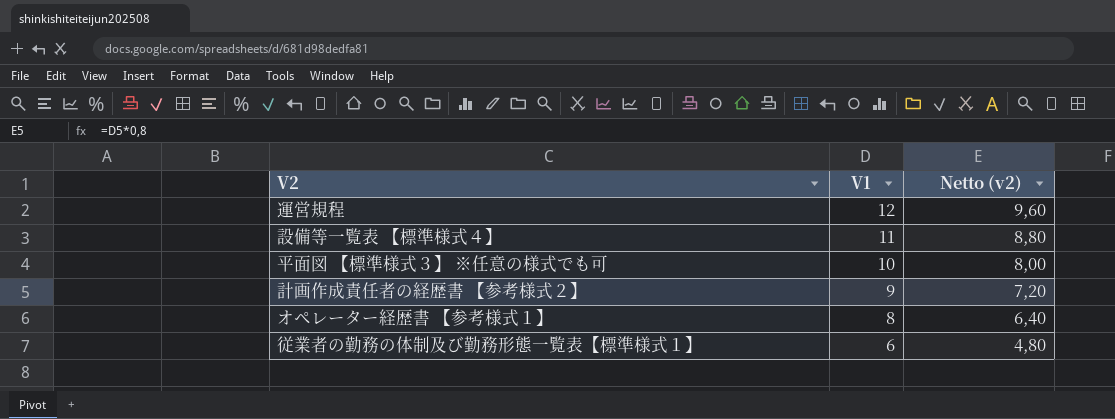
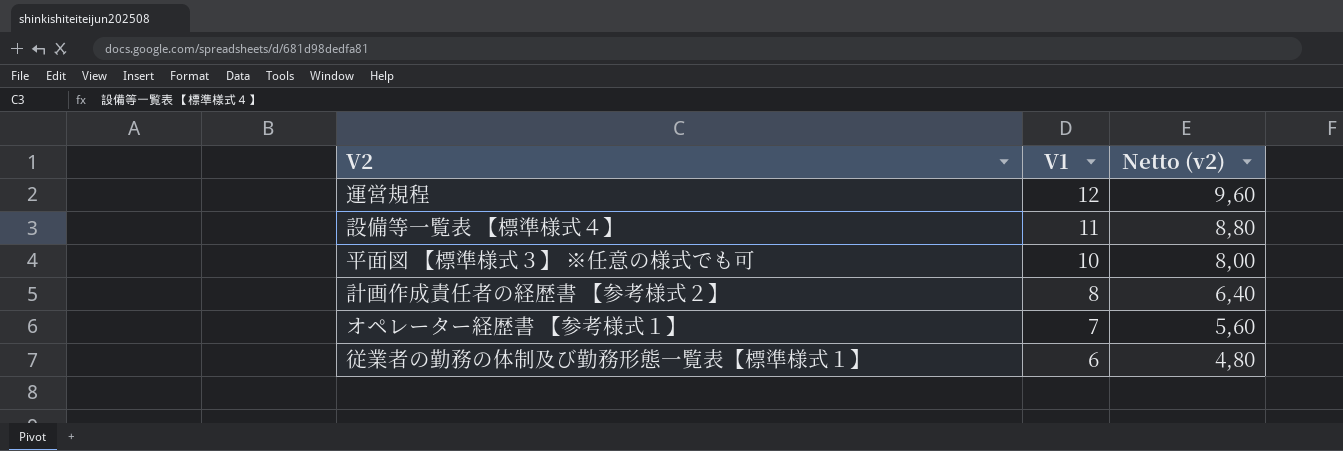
計画作成責任者の経歴書 【参考様式２】 | V1: 9 -> 8
計画作成責任者の経歴書 【参考様式２】 | Netto (v2): 7,20 -> 6,40
オペレーター経歴書 【参考様式１】 | V1: 8 -> 7
オペレーター経歴書 【参考様式１】 | Netto (v2): 6,40 -> 5,60

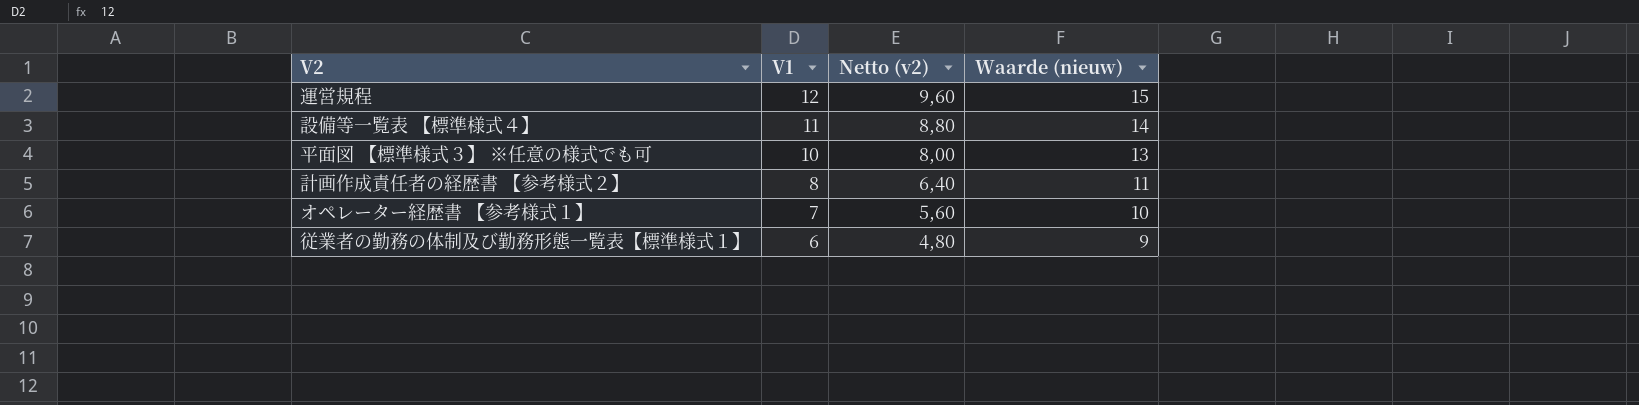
column Waarde (nieuw) | formula: none -> [V1] + 3

